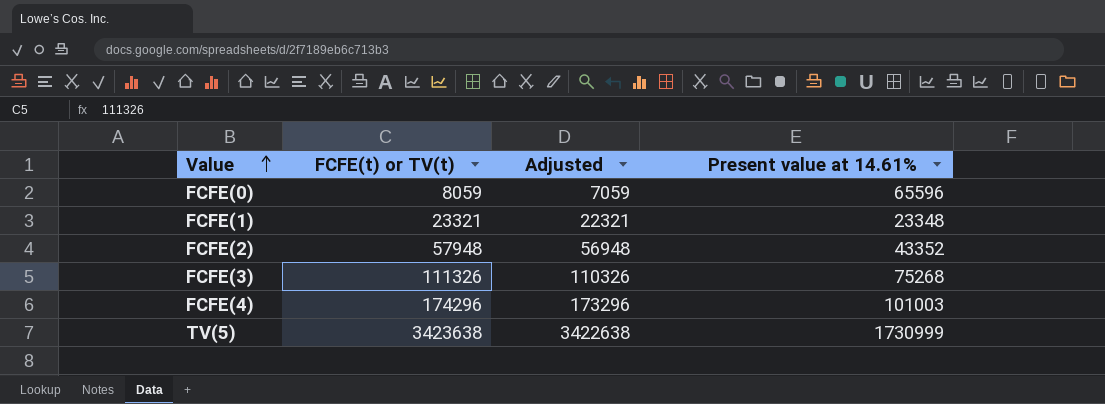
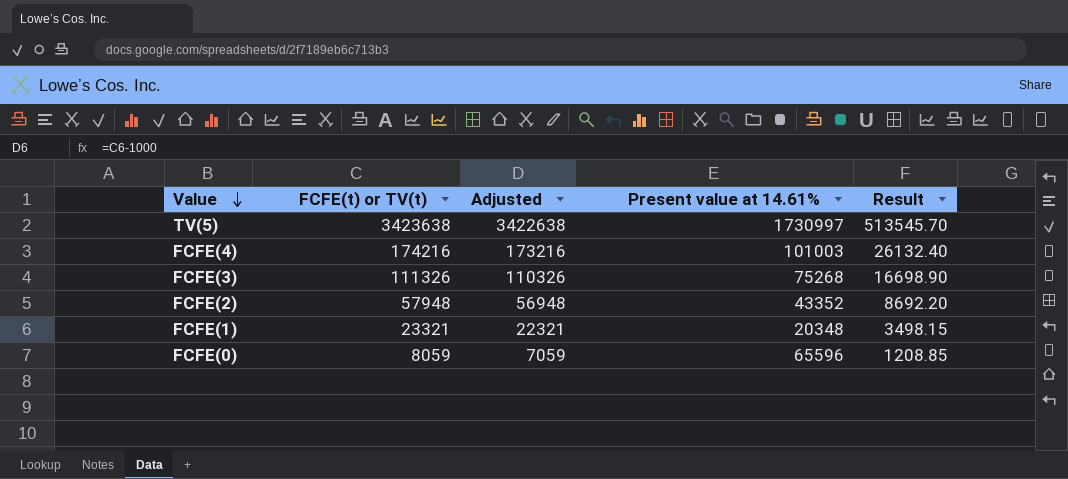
row order: Value ascending -> Value descending
column Result | formula: none -> [FCFE(t) or TV(t)] * 0.15
TV(5) | Present value at 14.61%: 1730999 -> 1730997
FCFE(4) | FCFE(t) or TV(t): 174296 -> 174216
FCFE(4) | Adjusted: 173296 -> 173216
FCFE(1) | Present value at 14.61%: 23348 -> 20348

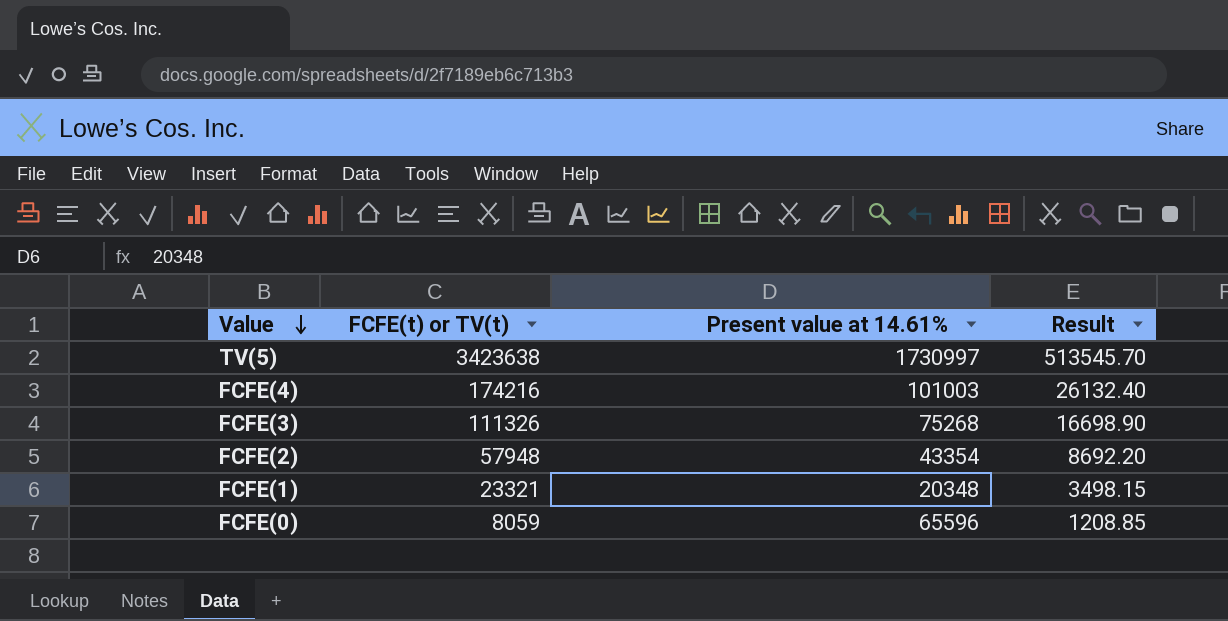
column Adjusted | formula: [FCFE(t) or TV(t)] - 1000 -> none
FCFE(2) | Present value at 14.61%: 43352 -> 43354

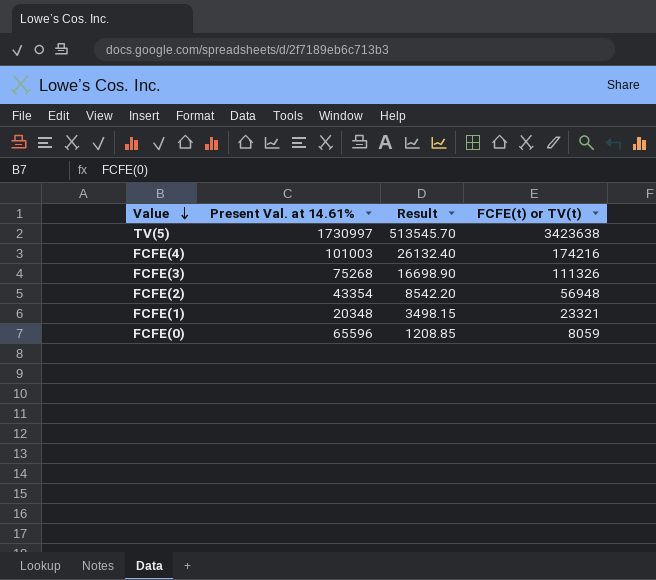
column name: Present value at 14.61% -> Present Val. at 14.61%
column FCFE(t) or TV(t) | position: 2 -> 4
FCFE(2) | Result: 8692.20 -> 8542.20
FCFE(2) | FCFE(t) or TV(t): 57948 -> 56948

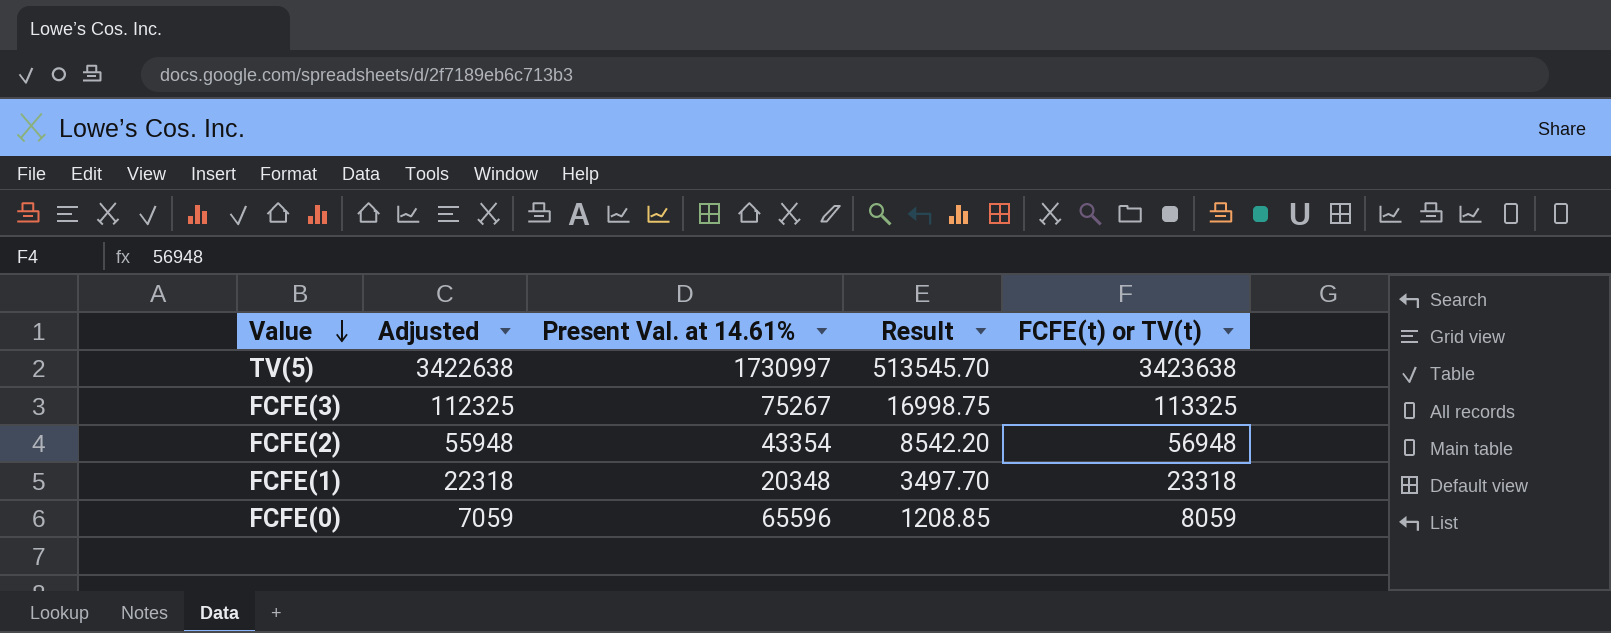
column Adjusted | formula: none -> [FCFE(t) or TV(t)] - 1000
row FCFE(4): 101003 | 26132.40 | 174216 -> none
FCFE(3) | Present Val. at 14.61%: 75268 -> 75267
FCFE(3) | Result: 16698.90 -> 16998.75
FCFE(3) | FCFE(t) or TV(t): 111326 -> 113325
FCFE(1) | Result: 3498.15 -> 3497.70
FCFE(1) | FCFE(t) or TV(t): 23321 -> 23318

